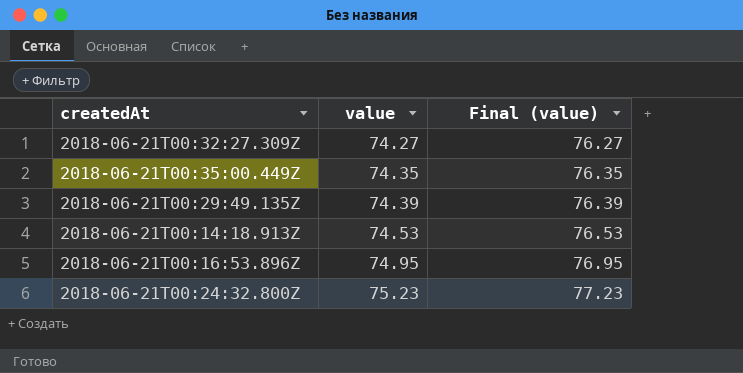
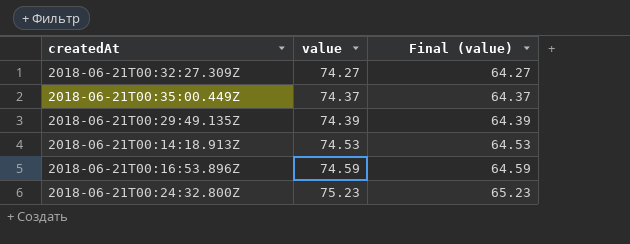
column Final (value) | formula: [value] + 2 -> [value] - 10
2018-06-21T00:35:00.449Z | value: 74.35 -> 74.37
2018-06-21T00:16:53.896Z | value: 74.95 -> 74.59

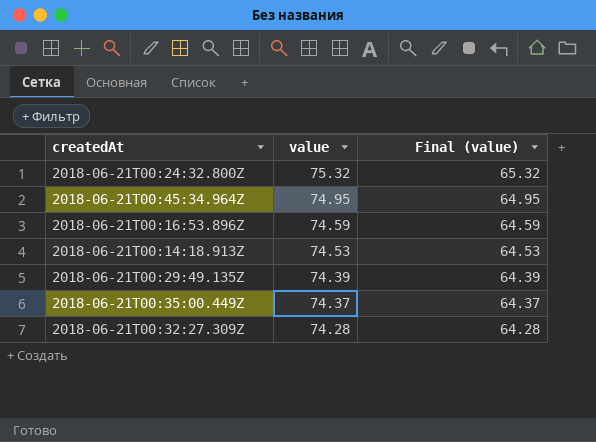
row order: value ascending -> value descending
2018-06-21T00:24:32.800Z | value: 75.23 -> 75.32
2018-06-21T00:24:32.800Z | Final (value): 65.23 -> 65.32
row 2018-06-21T00:45:34.964Z: none -> 74.95 | 64.95
2018-06-21T00:32:27.309Z | value: 74.27 -> 74.28
2018-06-21T00:32:27.309Z | Final (value): 64.27 -> 64.28

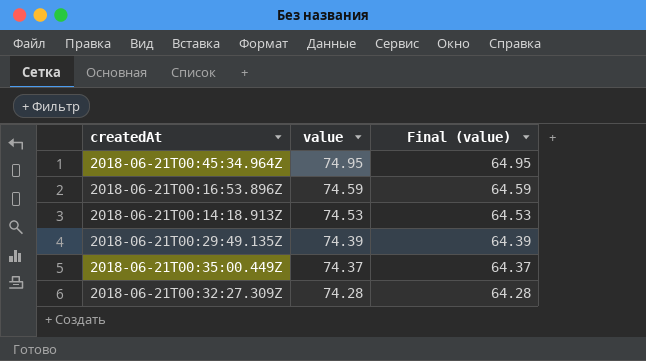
row 2018-06-21T00:24:32.800Z: 75.32 | 65.32 -> none

